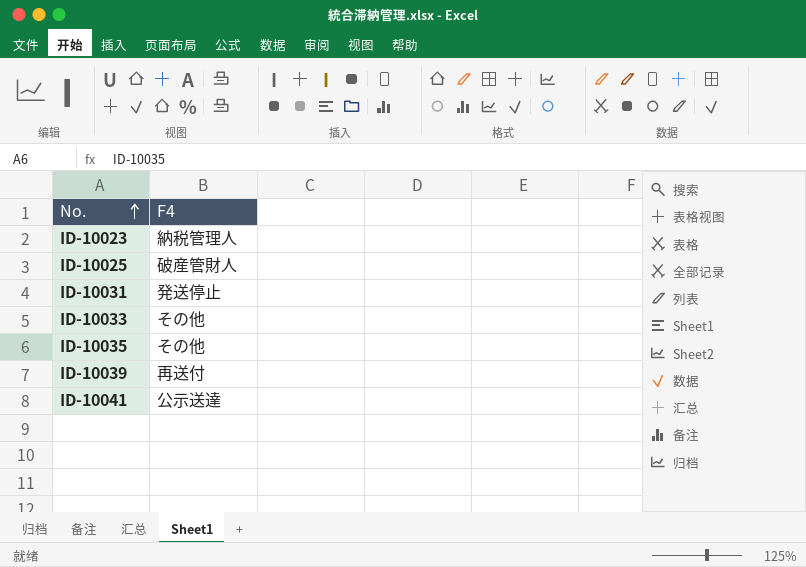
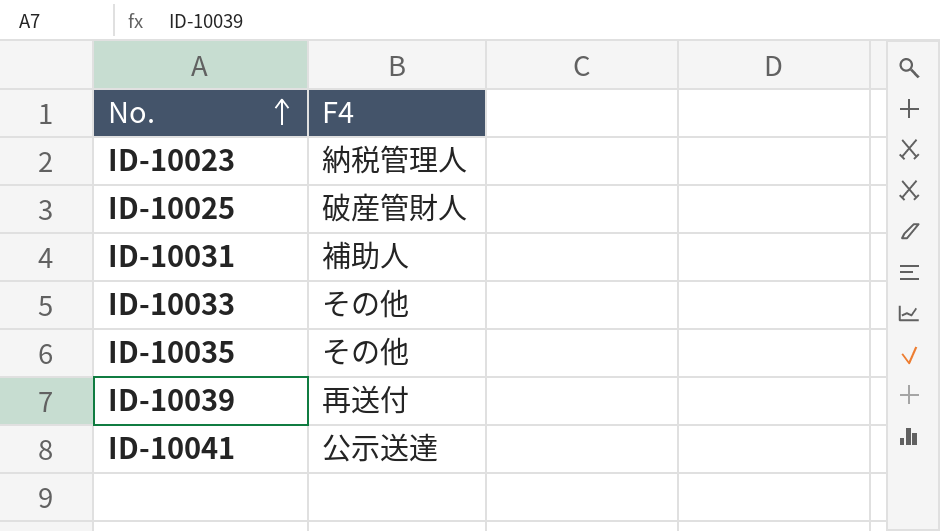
ID-10031 | F4: 発送停止 -> 補助人

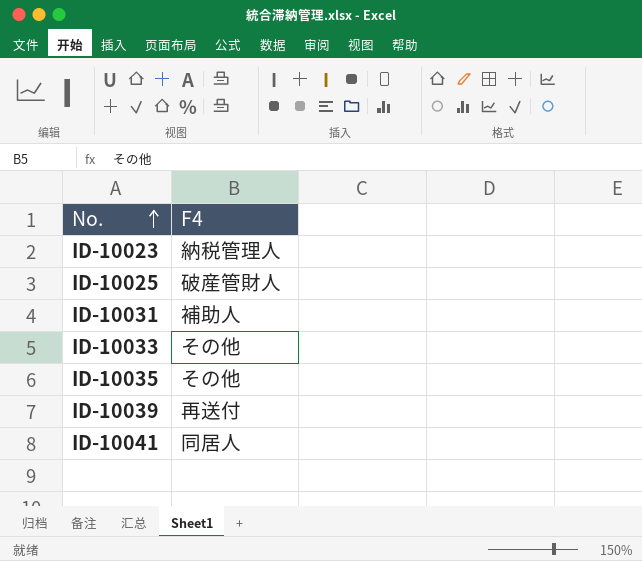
ID-10041 | F4: 公示送達 -> 同居人

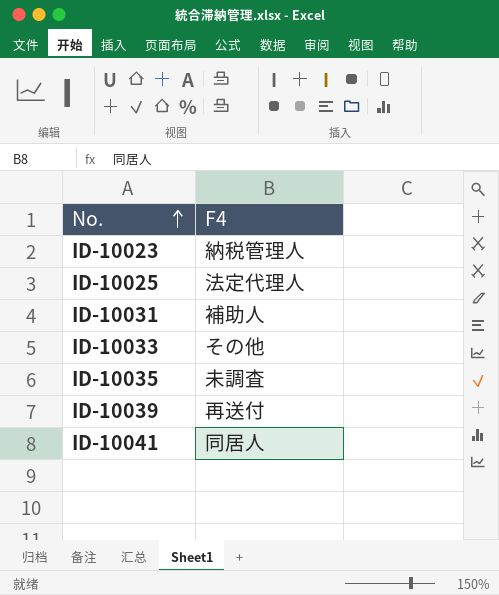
ID-10025 | F4: 破産管財人 -> 法定代理人
ID-10035 | F4: その他 -> 未調査

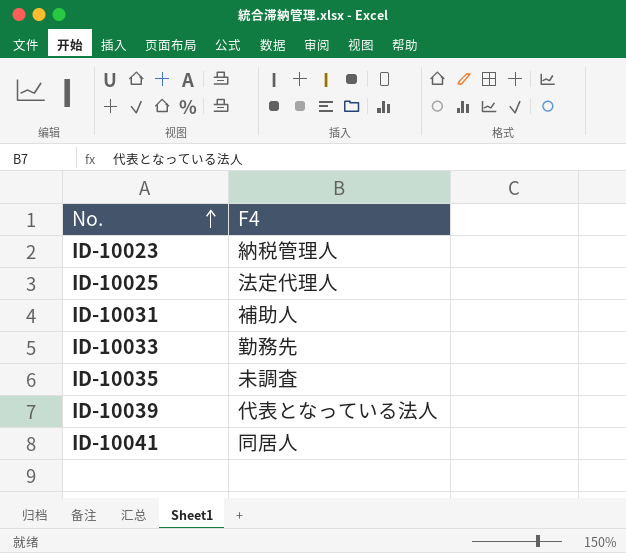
ID-10033 | F4: その他 -> 勤務先
ID-10039 | F4: 再送付 -> 代表となっている法人

